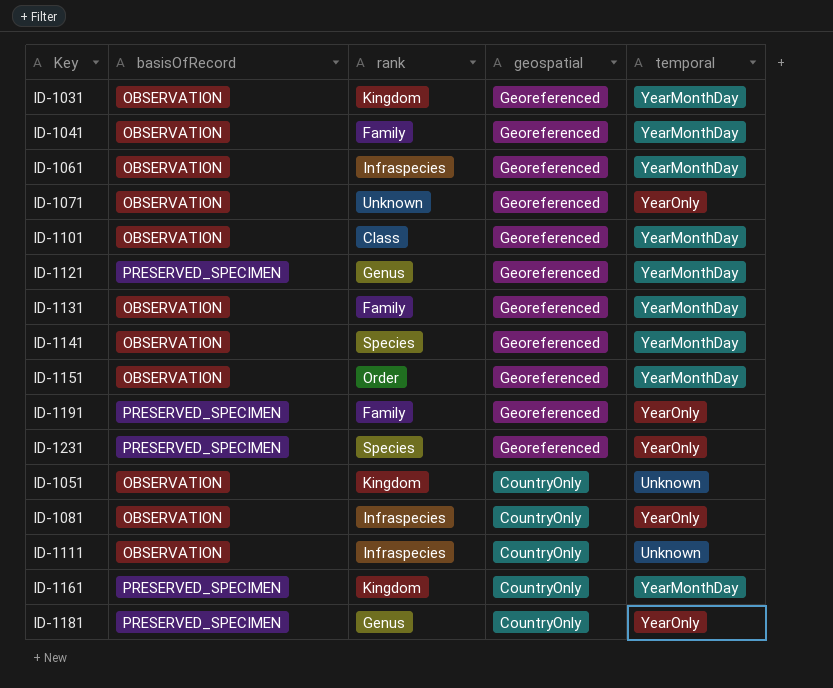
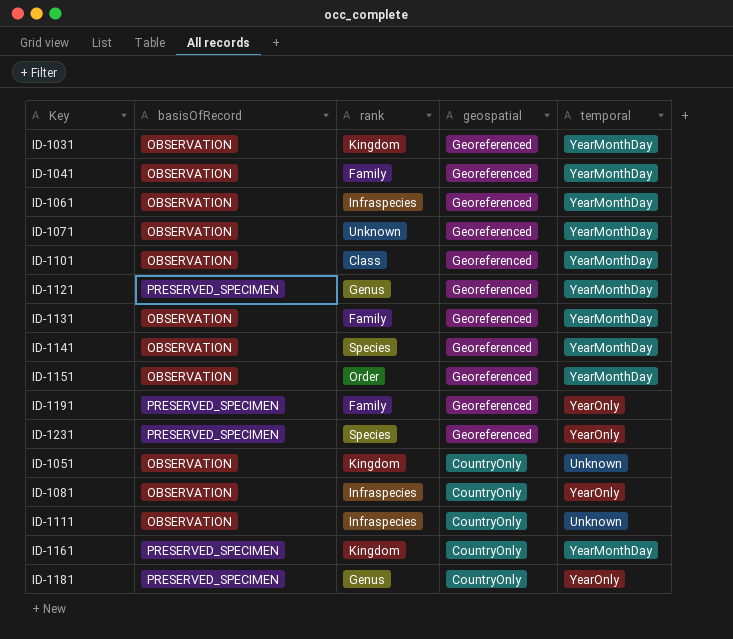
ID-1071 | temporal: YearOnly -> YearMonthDay

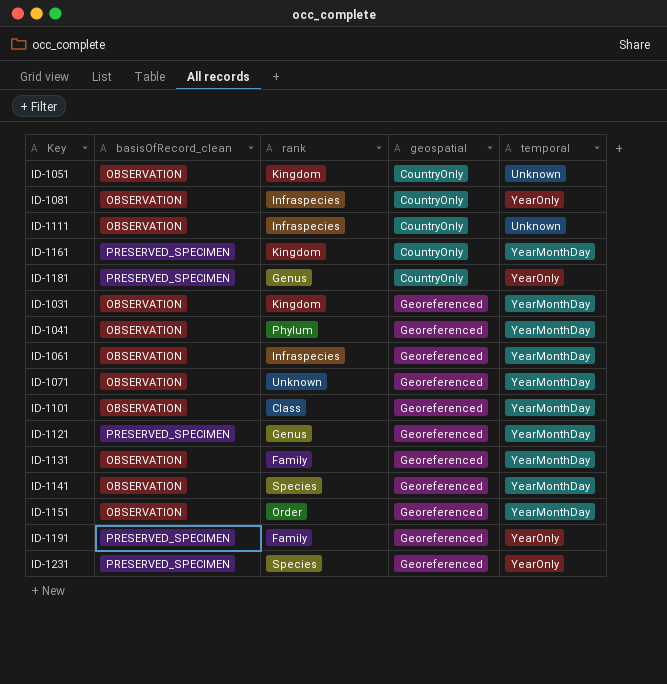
row order: geospatial descending -> geospatial ascending
column name: basisOfRecord -> basisOfRecord_clean
ID-1041 | rank: Family -> Phylum

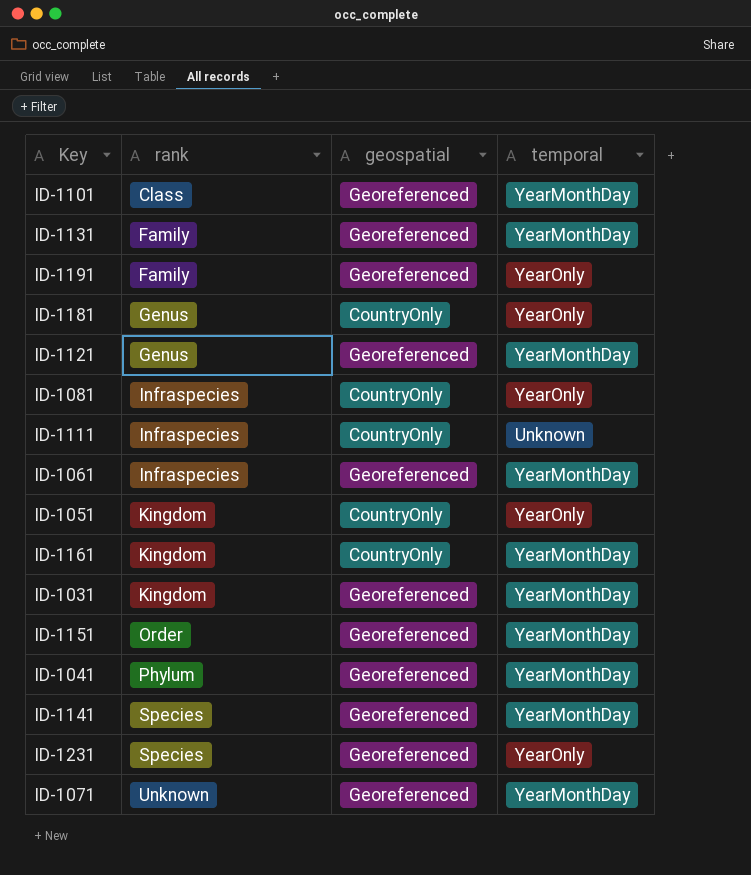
row order: geospatial ascending -> rank ascending
column basisOfRecord_clean | position: 2 -> none
ID-1051 | temporal: Unknown -> YearOnly

